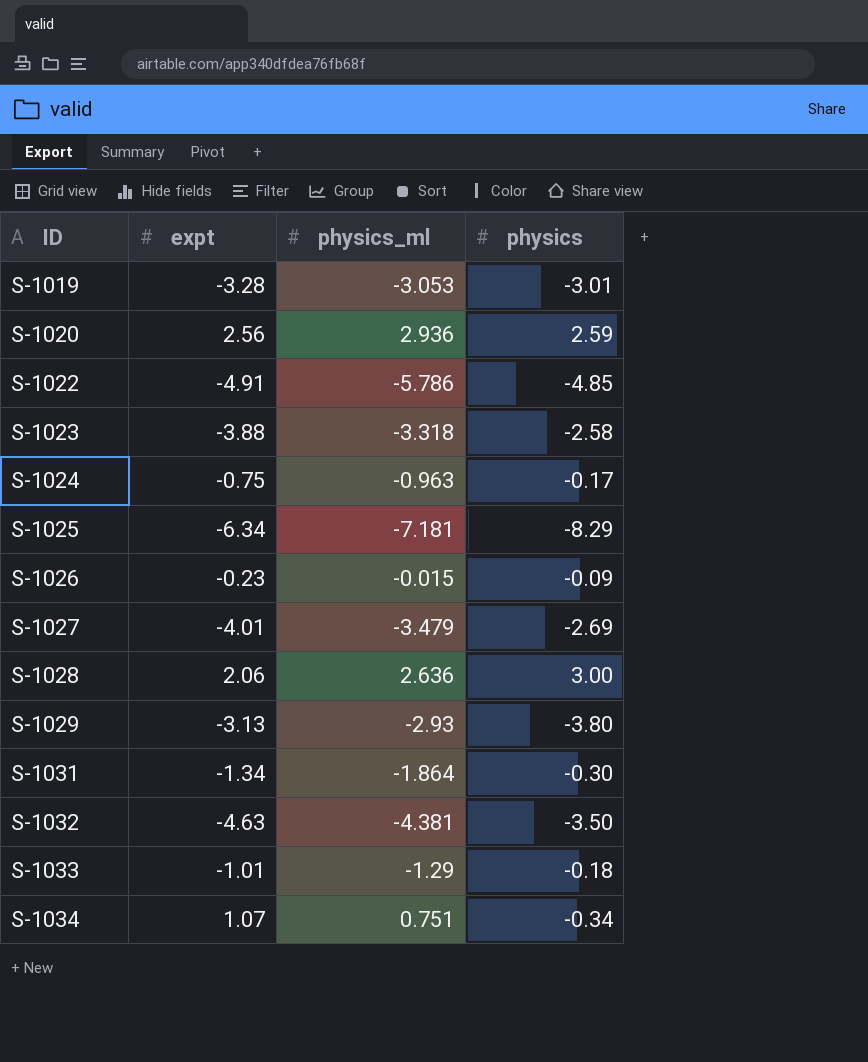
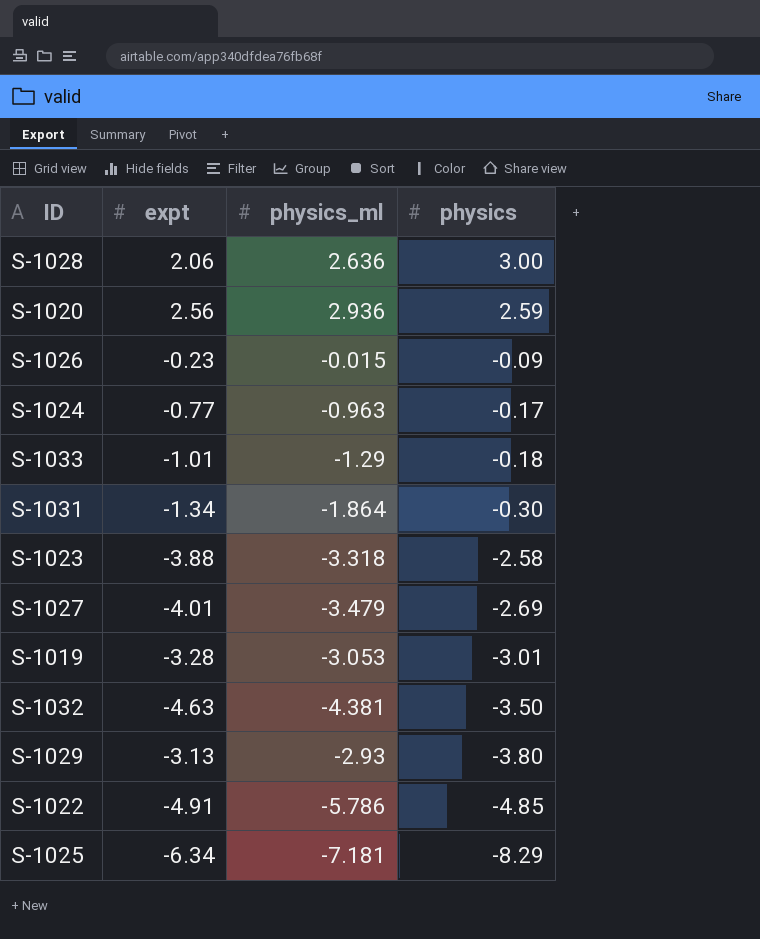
row order: ID ascending -> physics descending
row S-1034: 1.07 | 0.751 | -0.34 -> none
S-1024 | expt: -0.75 -> -0.77

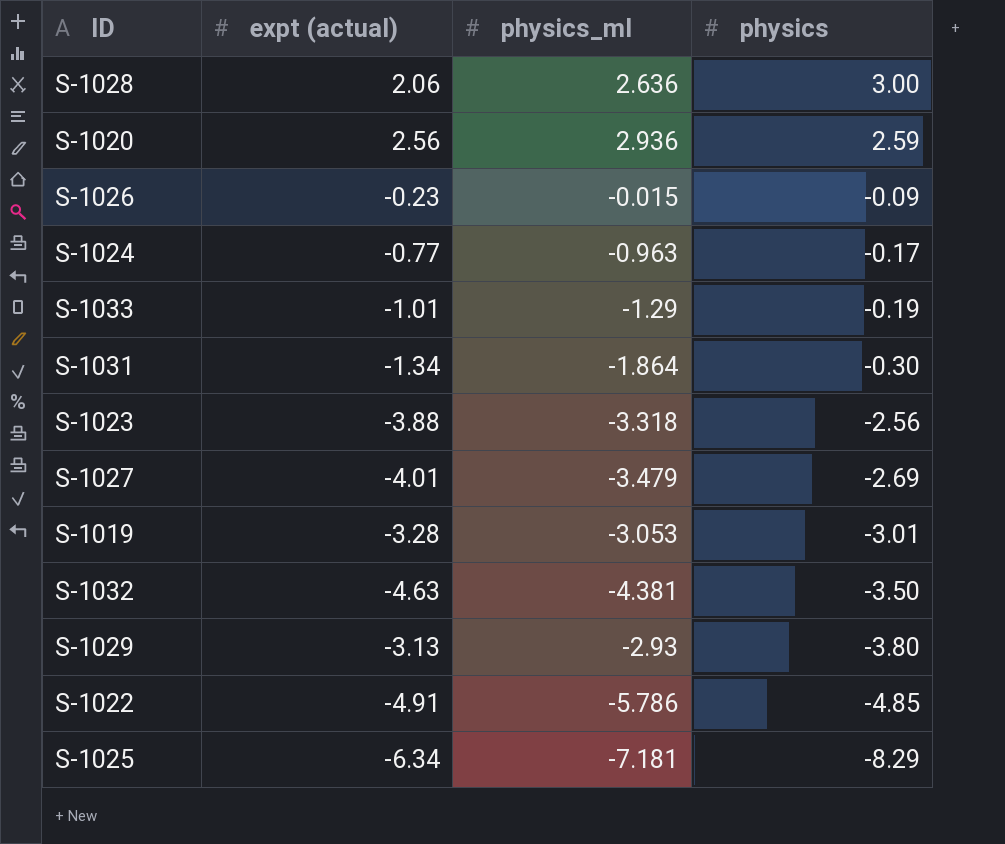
column name: expt -> expt (actual)
S-1033 | physics: -0.18 -> -0.19
S-1023 | physics: -2.58 -> -2.56

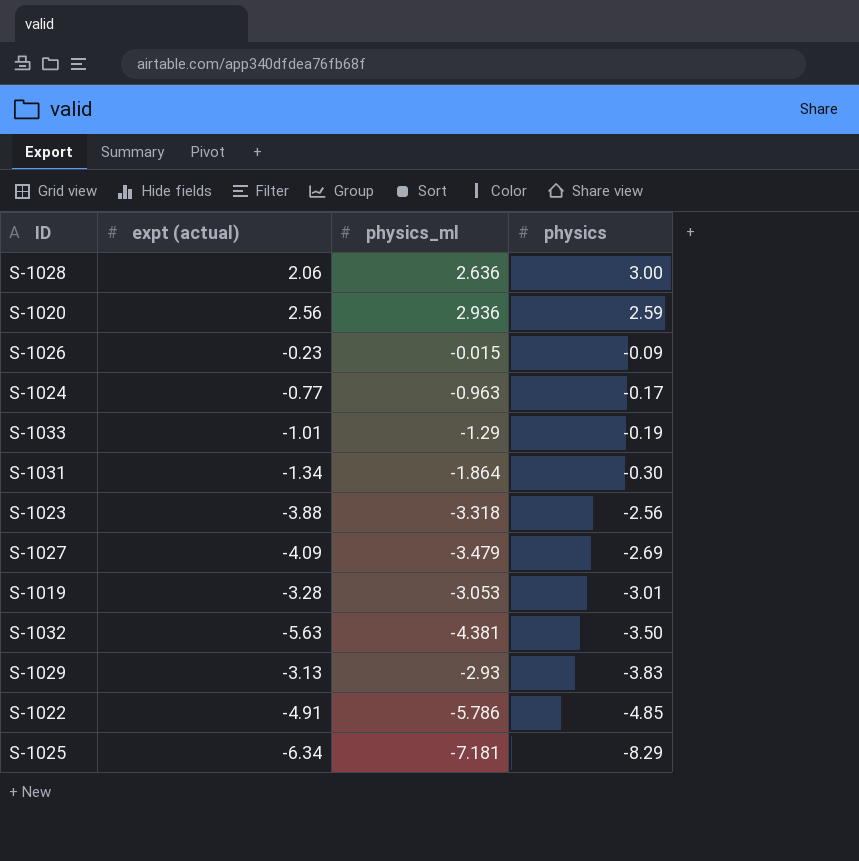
S-1027 | expt (actual): -4.01 -> -4.09
S-1032 | expt (actual): -4.63 -> -5.63
S-1029 | physics: -3.80 -> -3.83

